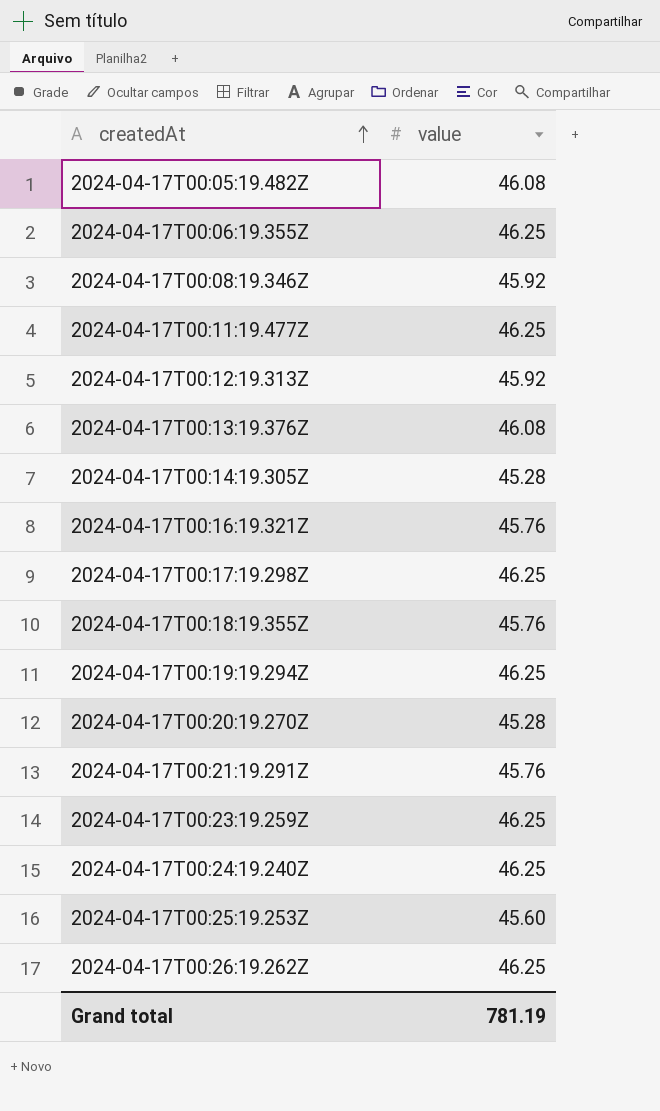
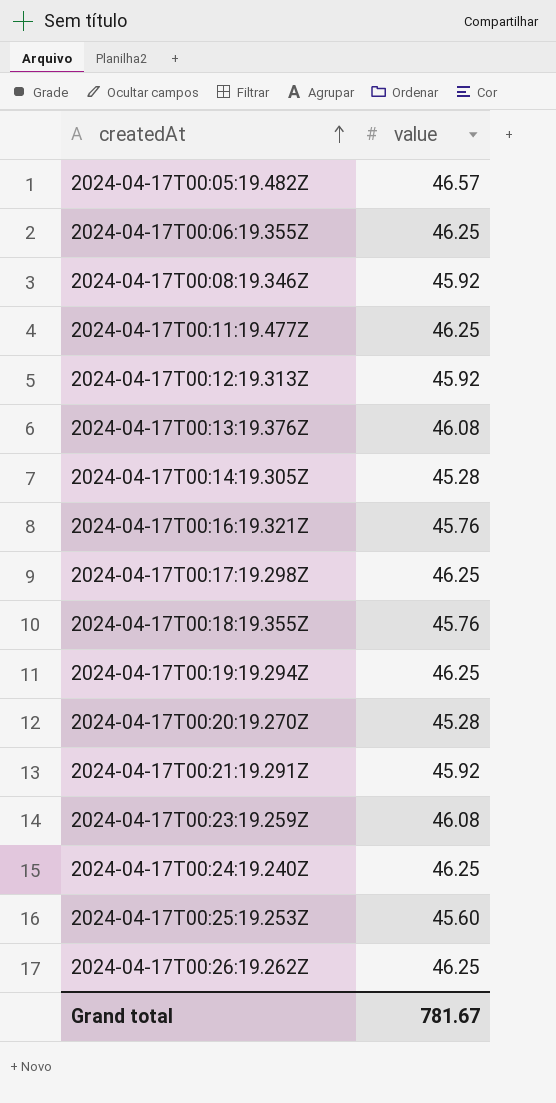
2024-04-17T00:05:19.482Z | value: 46.08 -> 46.57
2024-04-17T00:21:19.291Z | value: 45.76 -> 45.92
2024-04-17T00:23:19.259Z | value: 46.25 -> 46.08
Grand total | value: 781.19 -> 781.67

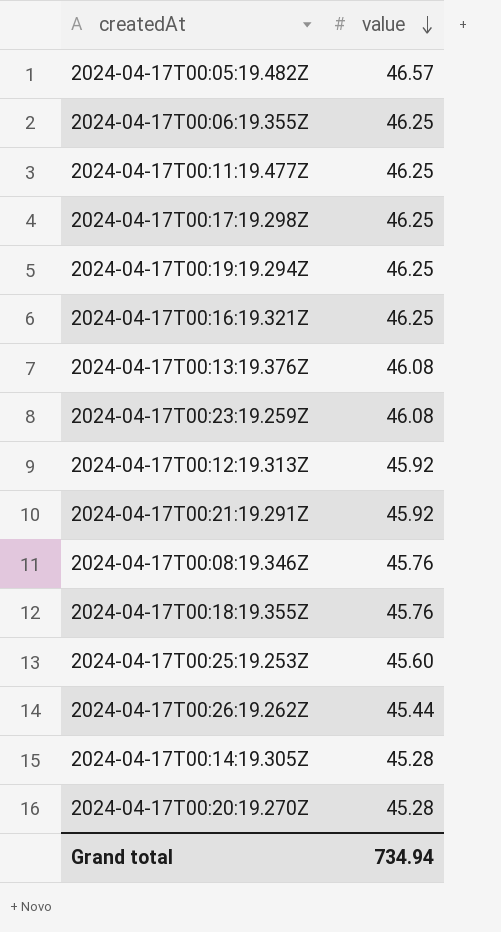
row order: createdAt ascending -> value descending
row 2024-04-17T00:24:19.240Z: 46.25 -> none
2024-04-17T00:16:19.321Z | value: 45.76 -> 46.25
2024-04-17T00:08:19.346Z | value: 45.92 -> 45.76
2024-04-17T00:26:19.262Z | value: 46.25 -> 45.44
Grand total | value: 781.67 -> 734.94

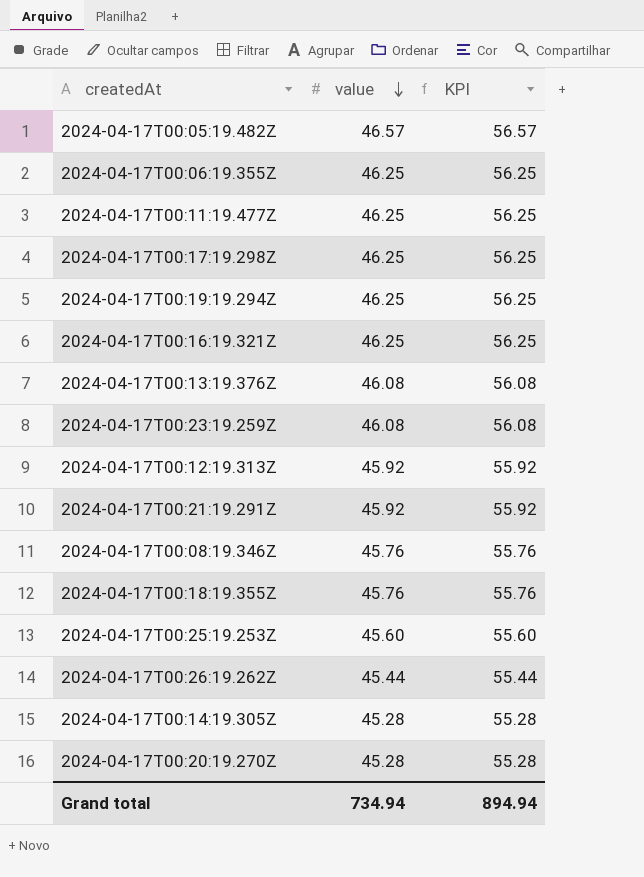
column KPI | formula: none -> [value] + 10

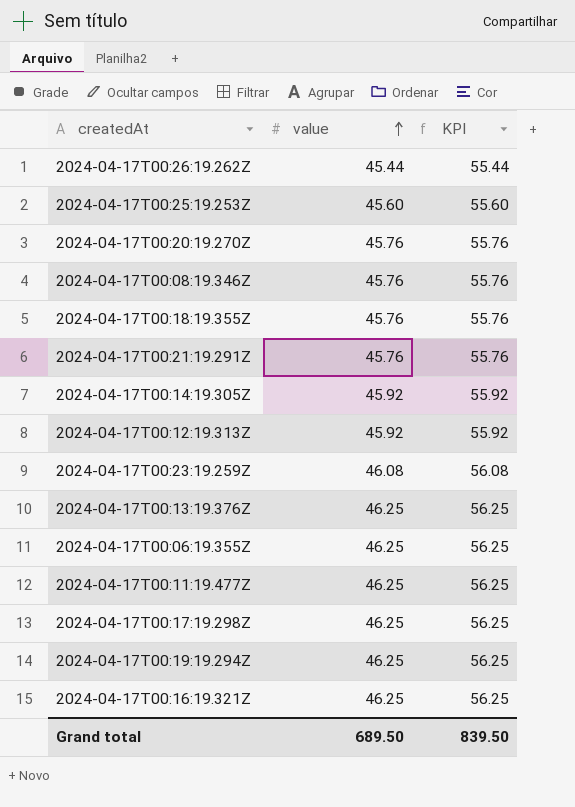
row order: value descending -> value ascending
row 2024-04-17T00:05:19.482Z: 46.57 | 56.57 -> none
2024-04-17T00:20:19.270Z | value: 45.28 -> 45.76
2024-04-17T00:20:19.270Z | KPI: 55.28 -> 55.76
2024-04-17T00:21:19.291Z | value: 45.92 -> 45.76
2024-04-17T00:21:19.291Z | KPI: 55.92 -> 55.76
2024-04-17T00:14:19.305Z | value: 45.28 -> 45.92
2024-04-17T00:14:19.305Z | KPI: 55.28 -> 55.92
2024-04-17T00:13:19.376Z | value: 46.08 -> 46.25
2024-04-17T00:13:19.376Z | KPI: 56.08 -> 56.25
Grand total | value: 734.94 -> 689.50
Grand total | KPI: 894.94 -> 839.50

